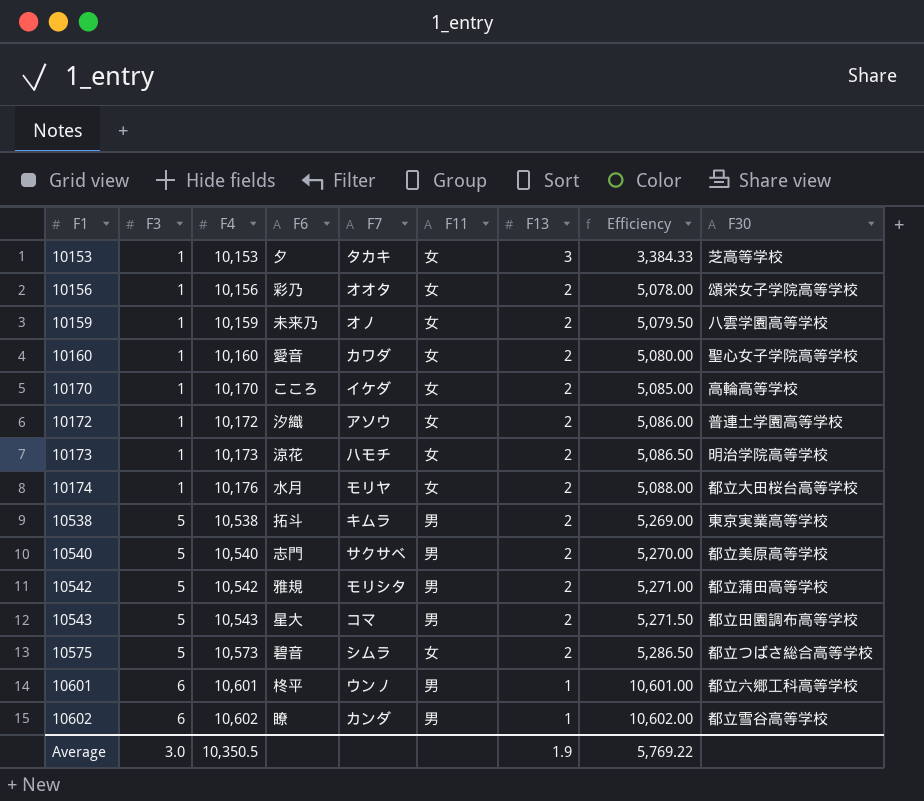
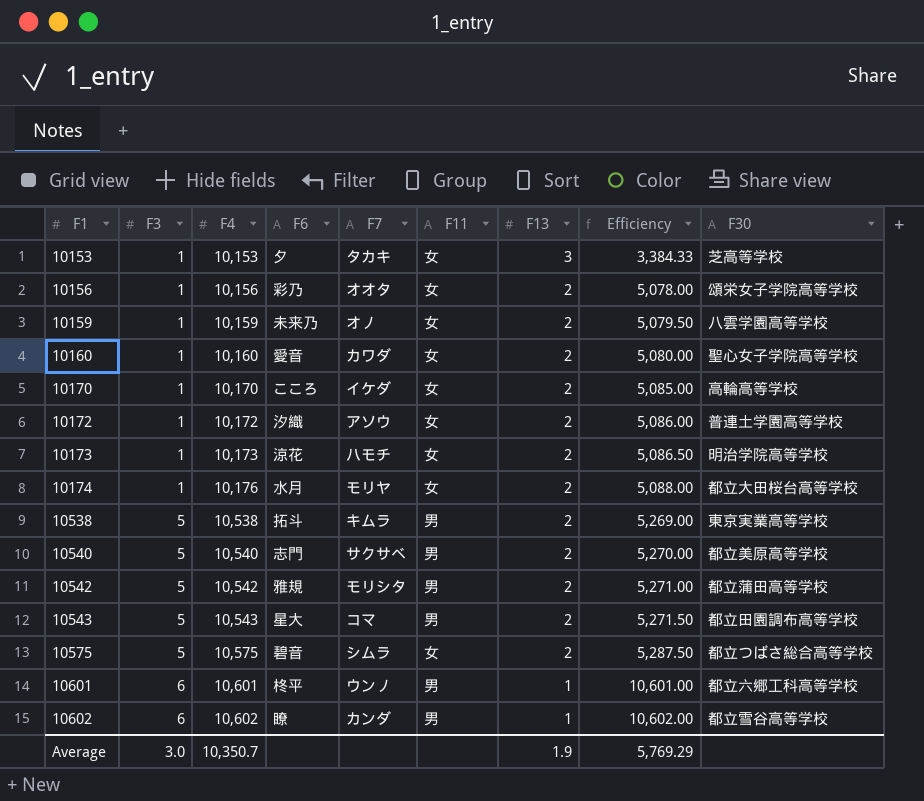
10575 | F4: 10,573 -> 10,575
10575 | Efficiency: 5,286.50 -> 5,287.50
Average | F4: 10,350.5 -> 10,350.7
Average | Efficiency: 5,769.22 -> 5,769.29

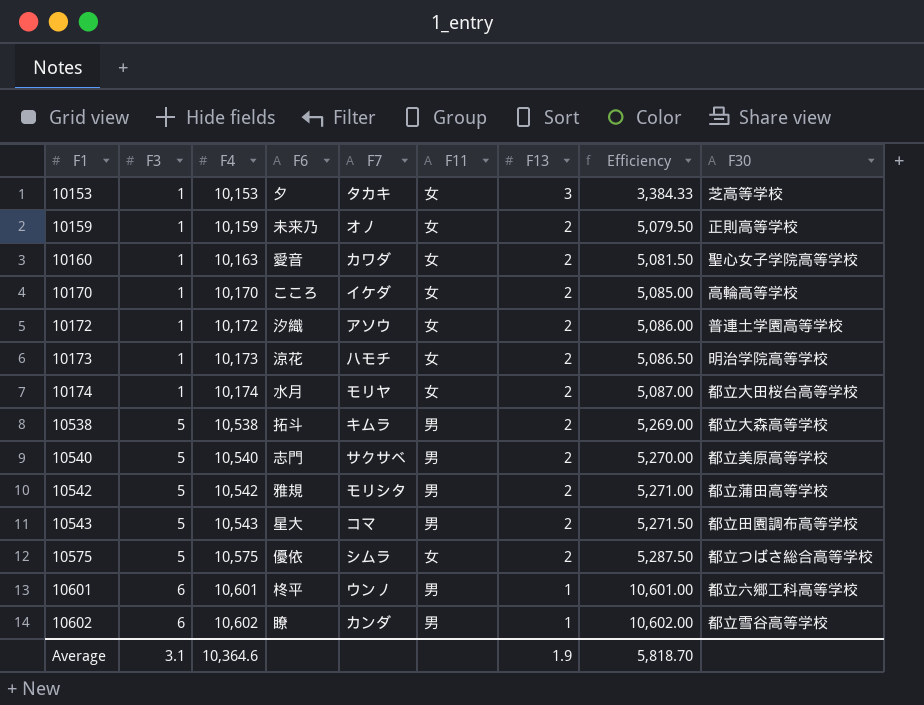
row 10156: 1 | 10,156 | 彩乃 | オオタ | 女 | 2 | 5,078.00 | 頌栄女子学院高等学校 -> none
10159 | F30: 八雲学園高等学校 -> 正則高等学校
10160 | F4: 10,160 -> 10,163
10160 | Efficiency: 5,080.00 -> 5,081.50
10174 | F4: 10,176 -> 10,174
10174 | Efficiency: 5,088.00 -> 5,087.00
10538 | F30: 東京実業高等学校 -> 都立大森高等学校
10575 | F6: 碧音 -> 優依
Average | F3: 3.0 -> 3.1
Average | F4: 10,350.7 -> 10,364.6
Average | Efficiency: 5,769.29 -> 5,818.70

